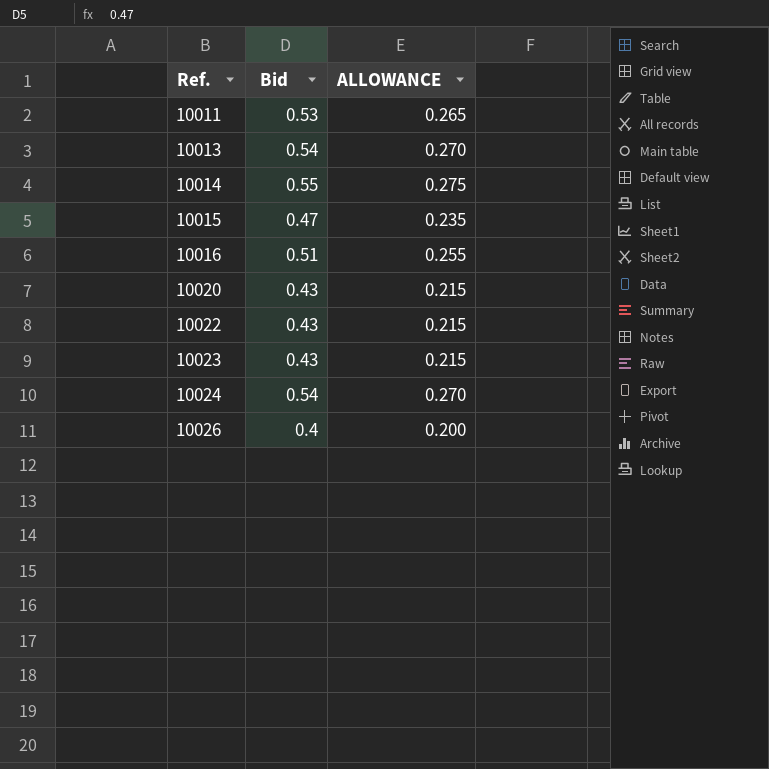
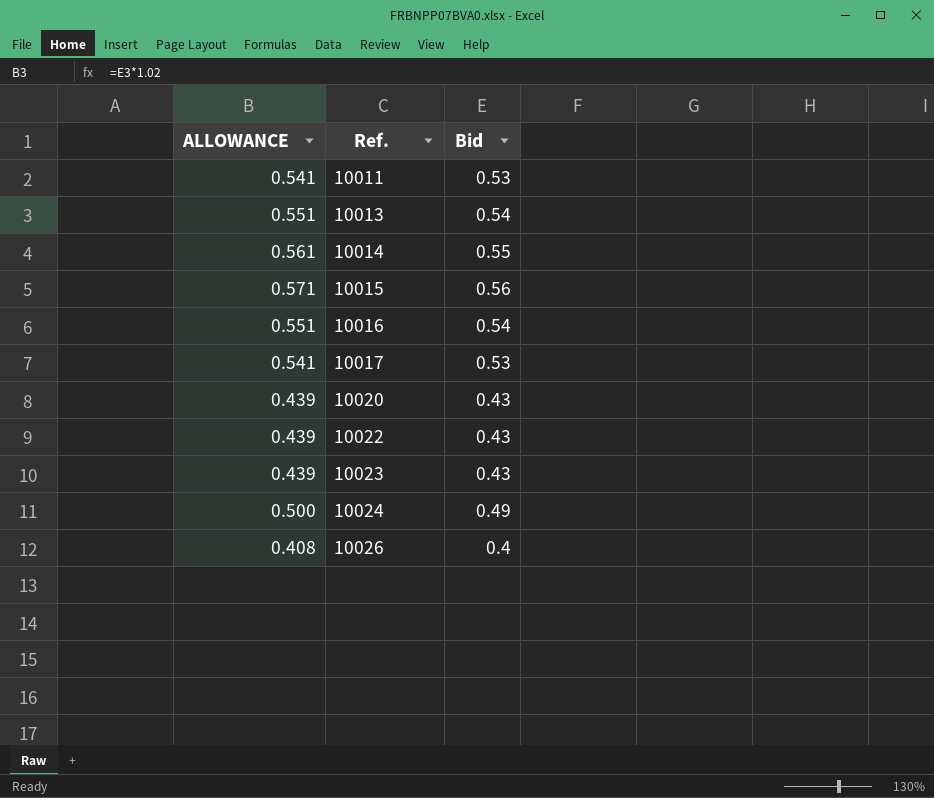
column ALLOWANCE | formula: [Bid] * 0.5 -> [Bid] * 1.02
column ALLOWANCE | position: 3 -> 1
10015 | Bid: 0.47 -> 0.56
10016 | Bid: 0.51 -> 0.54
row 10017: none -> 0.541 | 0.53
10024 | Bid: 0.54 -> 0.49

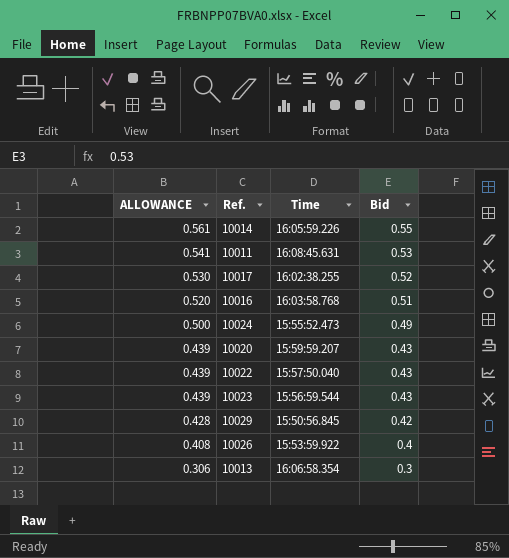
row order: Ref. ascending -> ALLOWANCE descending
column Time | position: none -> 3
row 10015: 0.571 | 0.56 -> none
10017 | ALLOWANCE: 0.541 -> 0.530
10017 | Bid: 0.53 -> 0.52
10016 | ALLOWANCE: 0.551 -> 0.520
10016 | Bid: 0.54 -> 0.51
row 10029: none -> 0.428 | 15:50:56.845 | 0.42
10013 | ALLOWANCE: 0.551 -> 0.306
10013 | Bid: 0.54 -> 0.3

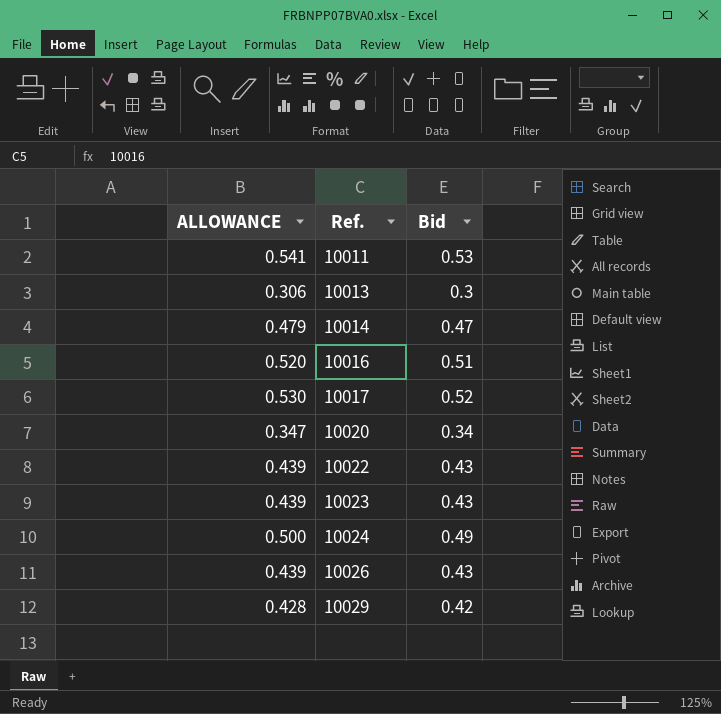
row order: ALLOWANCE descending -> Ref. ascending
column Time | position: 3 -> none
10014 | ALLOWANCE: 0.561 -> 0.479
10014 | Bid: 0.55 -> 0.47
10020 | ALLOWANCE: 0.439 -> 0.347
10020 | Bid: 0.43 -> 0.34
10026 | ALLOWANCE: 0.408 -> 0.439
10026 | Bid: 0.4 -> 0.43

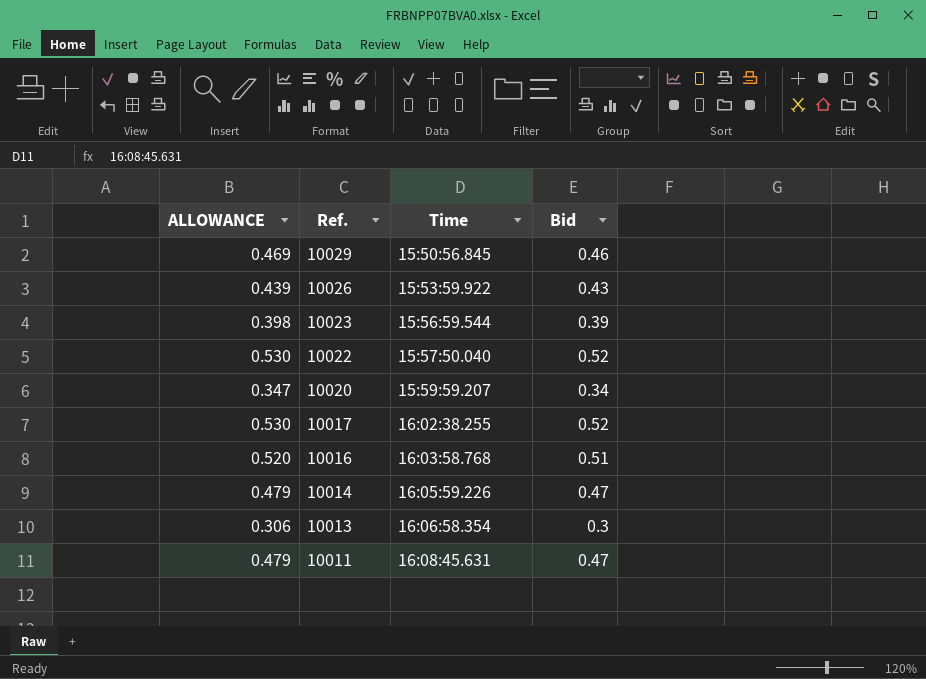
row order: Ref. ascending -> Ref. descending
column Time | position: none -> 3
row 10024: 0.500 | 0.49 -> none
10029 | ALLOWANCE: 0.428 -> 0.469
10029 | Bid: 0.42 -> 0.46
10023 | ALLOWANCE: 0.439 -> 0.398
10023 | Bid: 0.43 -> 0.39
10022 | ALLOWANCE: 0.439 -> 0.530
10022 | Bid: 0.43 -> 0.52
10011 | ALLOWANCE: 0.541 -> 0.479
10011 | Bid: 0.53 -> 0.47

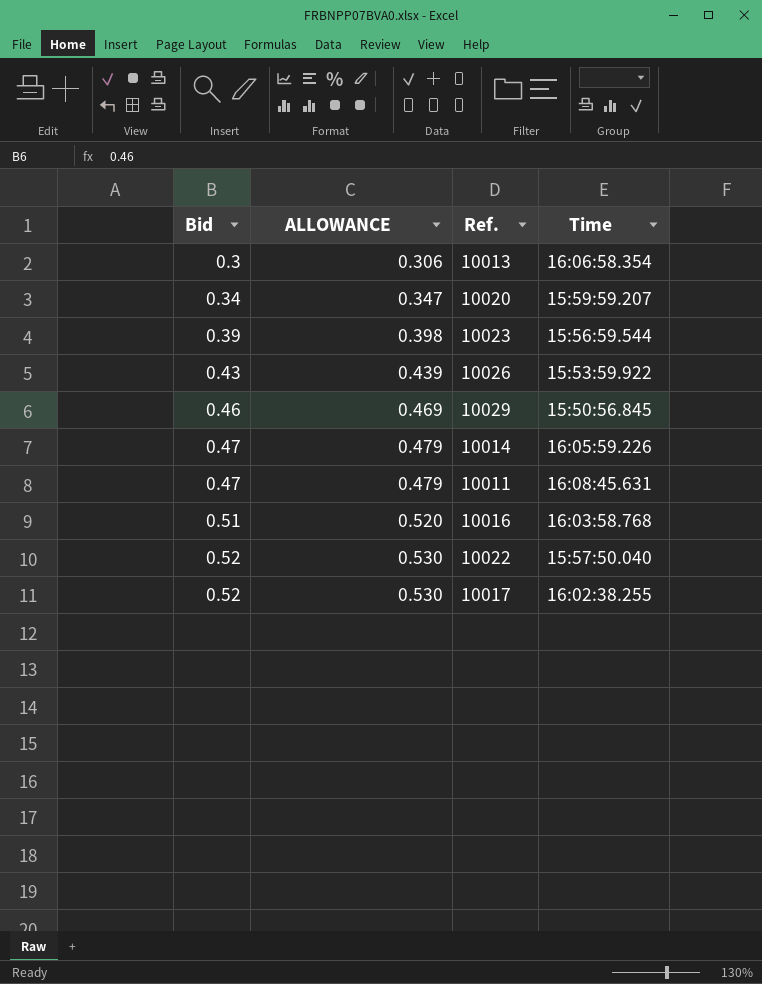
row order: Ref. descending -> Bid ascending
column Bid | position: 4 -> 1

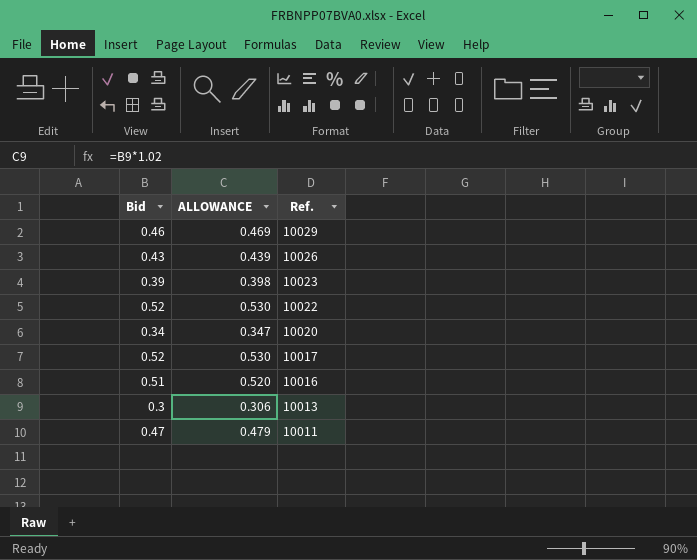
row order: Bid ascending -> Ref. descending
column Time | position: 4 -> none
row 10014: 0.47 | 0.479 | 16:05:59.226 -> none

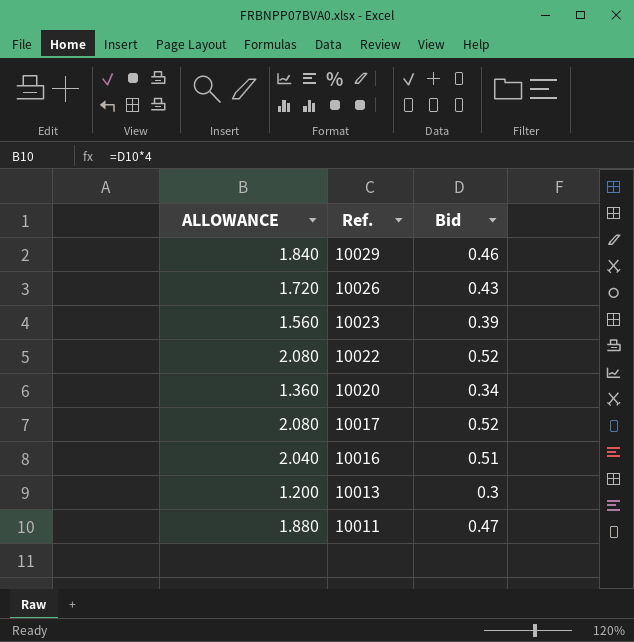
column ALLOWANCE | formula: [Bid] * 1.02 -> [Bid] * 4
column Bid | position: 1 -> 3

